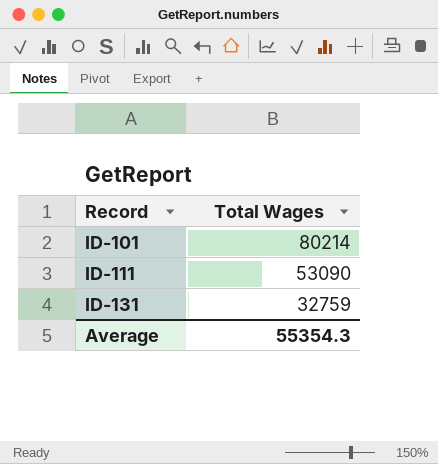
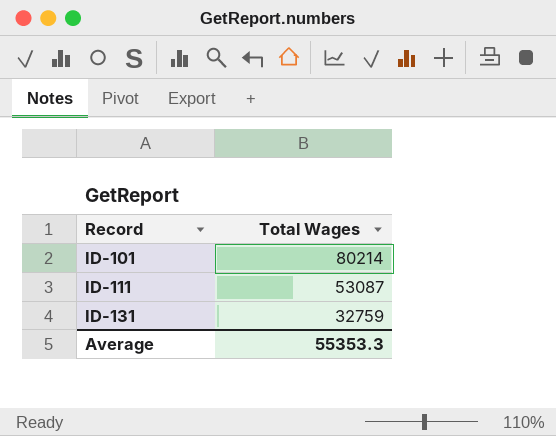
ID-111 | Total Wages: 53090 -> 53087
Average | Total Wages: 55354.3 -> 55353.3

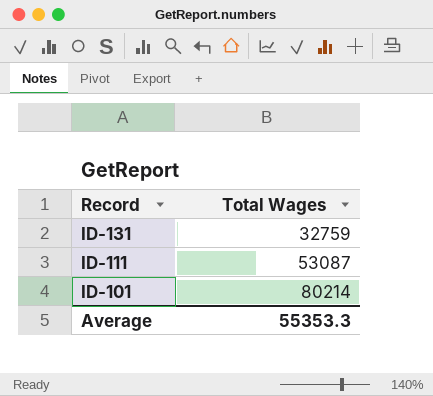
row order: Record ascending -> Record descending

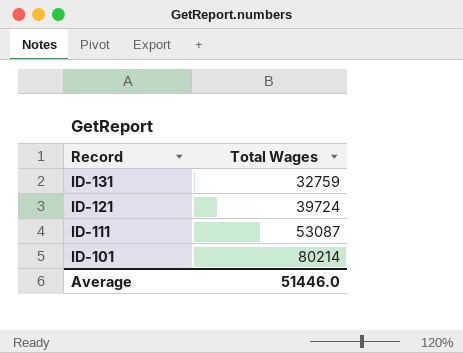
row ID-121: none -> 39724
Average | Total Wages: 55353.3 -> 51446.0

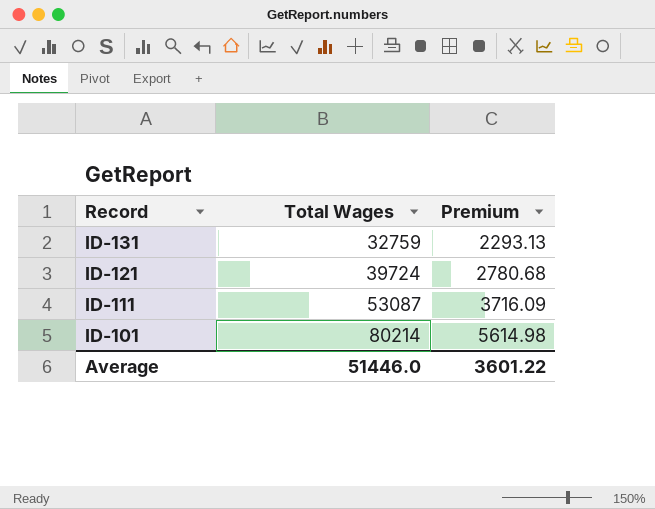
column Premium | formula: none -> [Total Wages] * 0.07

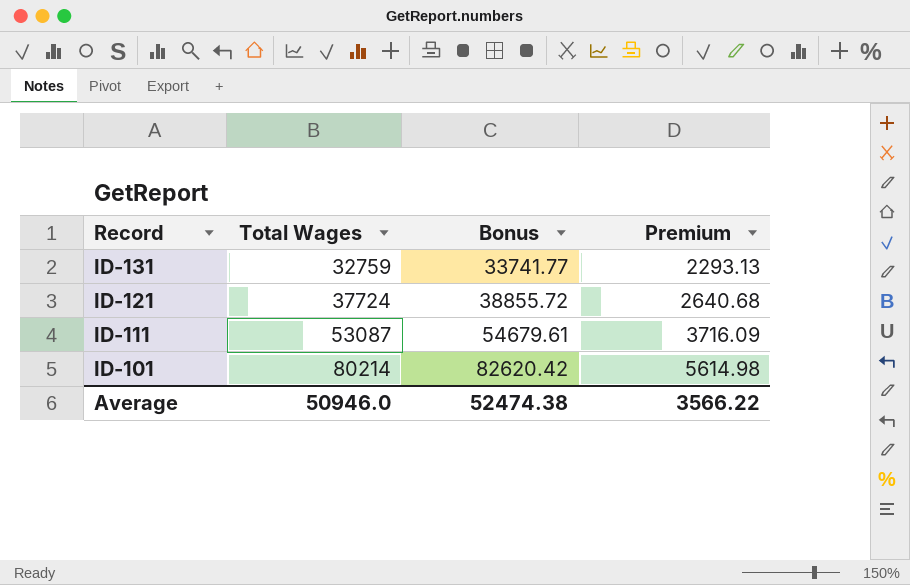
column Bonus | formula: none -> [Total Wages] * 1.03
ID-121 | Total Wages: 39724 -> 37724
ID-121 | Premium: 2780.68 -> 2640.68
Average | Total Wages: 51446.0 -> 50946.0
Average | Premium: 3601.22 -> 3566.22

